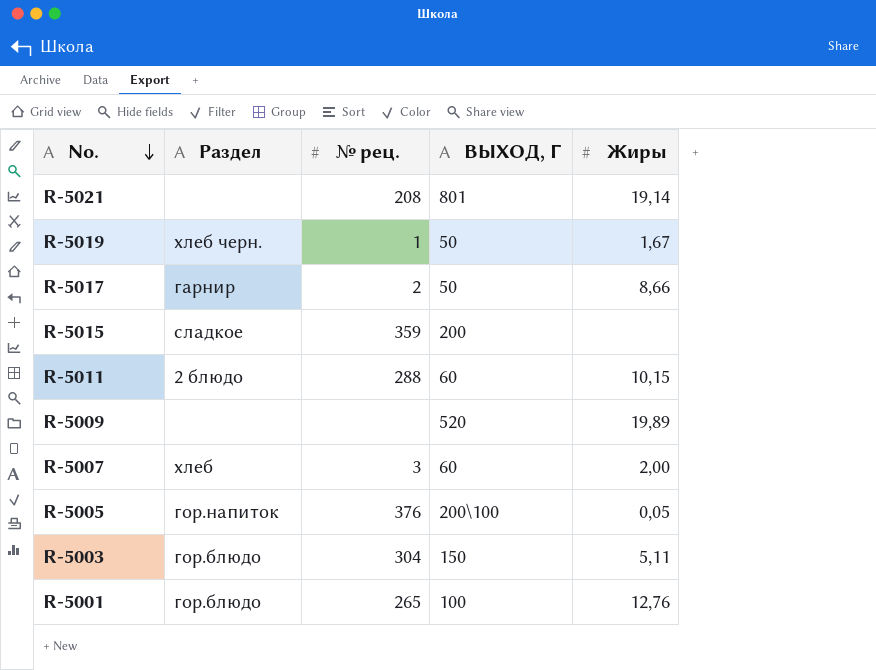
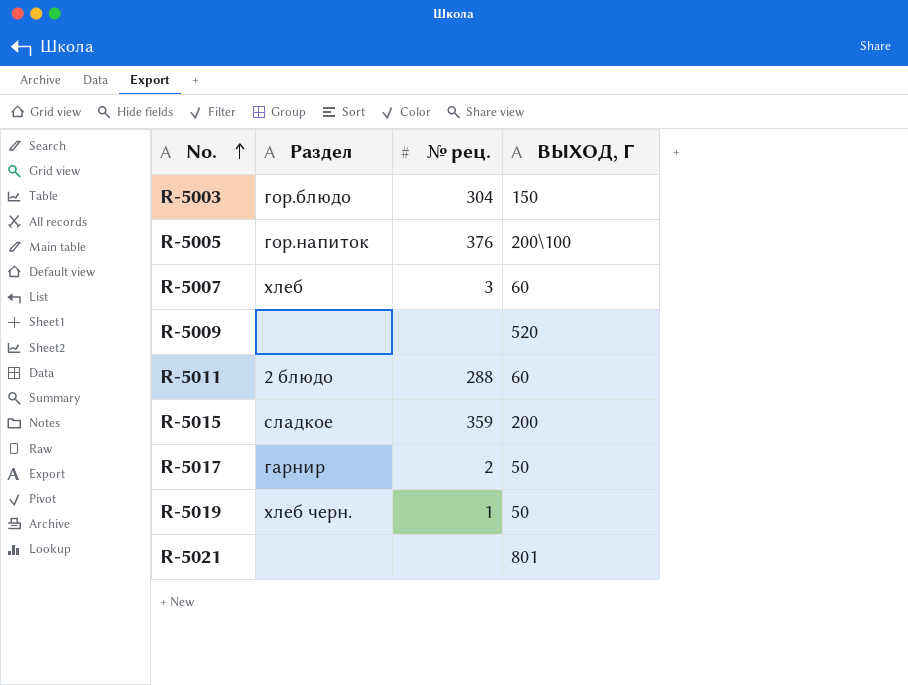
row order: No. descending -> No. ascending
column Жиры | position: 5 -> none
row R-5001: гор.блюдо | 265 | 100 | 12,76 -> none
R-5021 | № рец.: 208 -> none

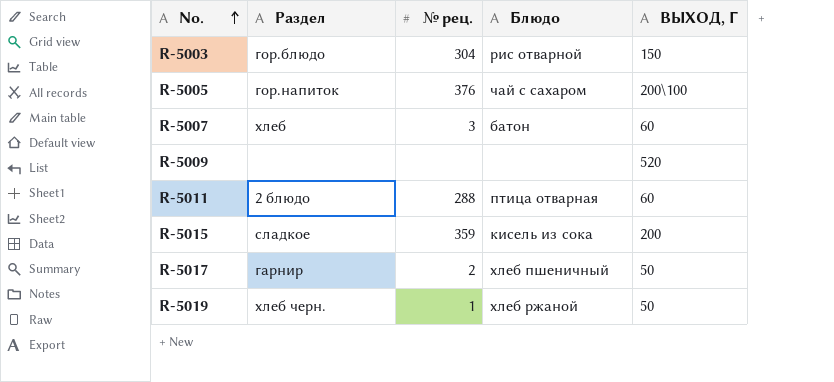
column Блюдо | position: none -> 4
row R-5021: none | none | 801 -> none

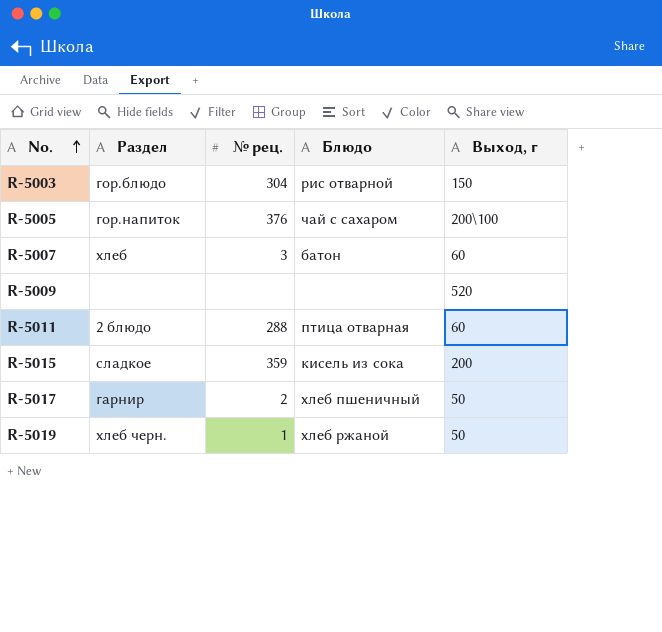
column name: ВЫХОД, Г -> Выход, г

